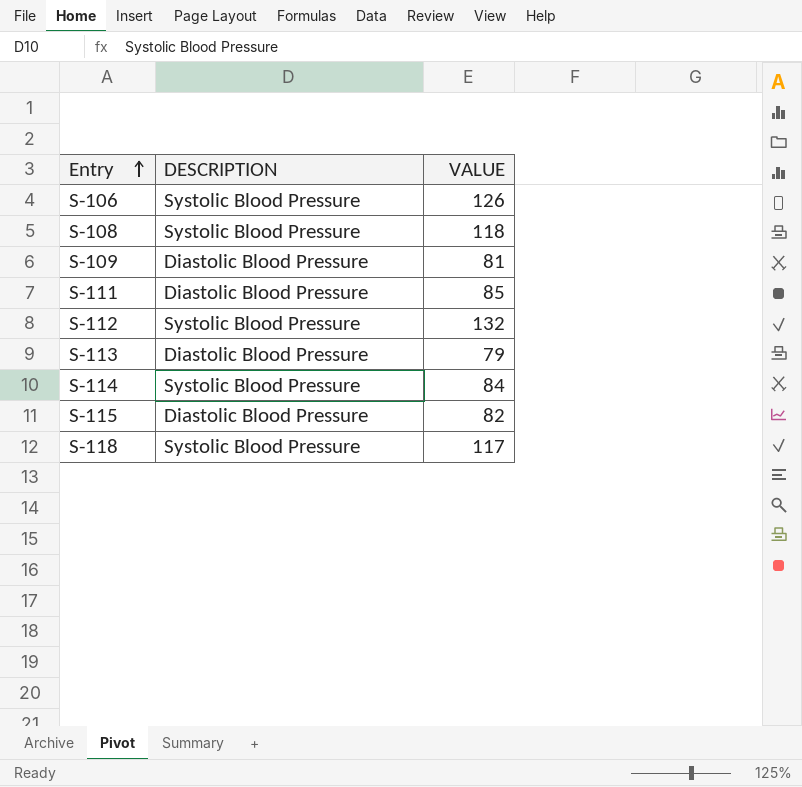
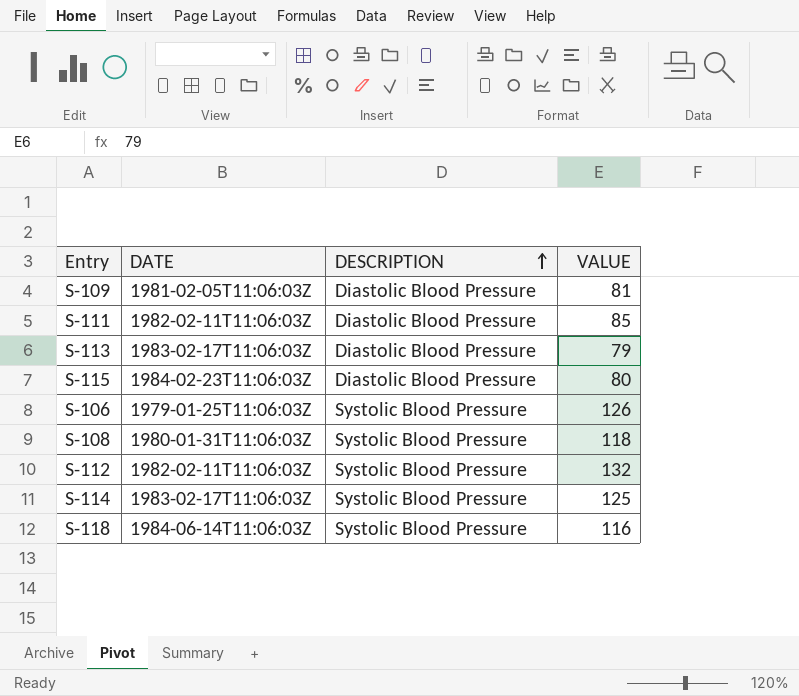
row order: Entry ascending -> DESCRIPTION ascending
column DATE | position: none -> 2
S-115 | VALUE: 82 -> 80
S-114 | VALUE: 84 -> 125
S-118 | VALUE: 117 -> 116

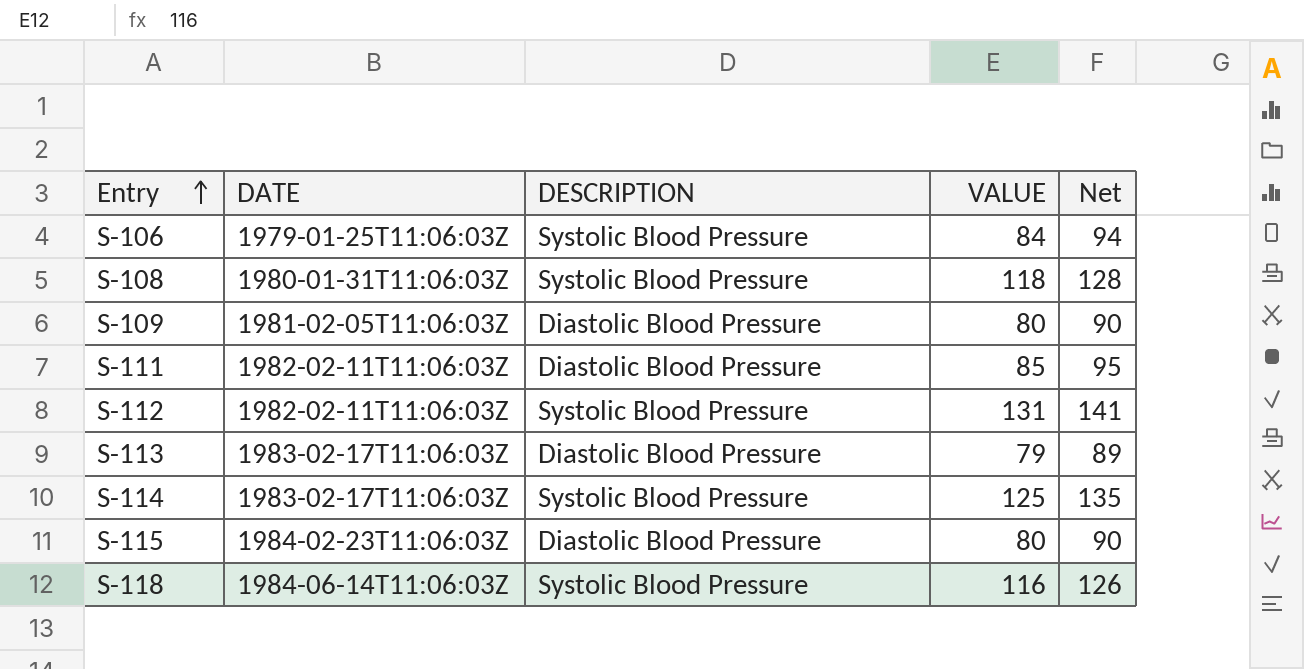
row order: DESCRIPTION ascending -> Entry ascending
column Net | formula: none -> [VALUE] + 10
S-106 | VALUE: 126 -> 84
S-109 | VALUE: 81 -> 80
S-112 | VALUE: 132 -> 131

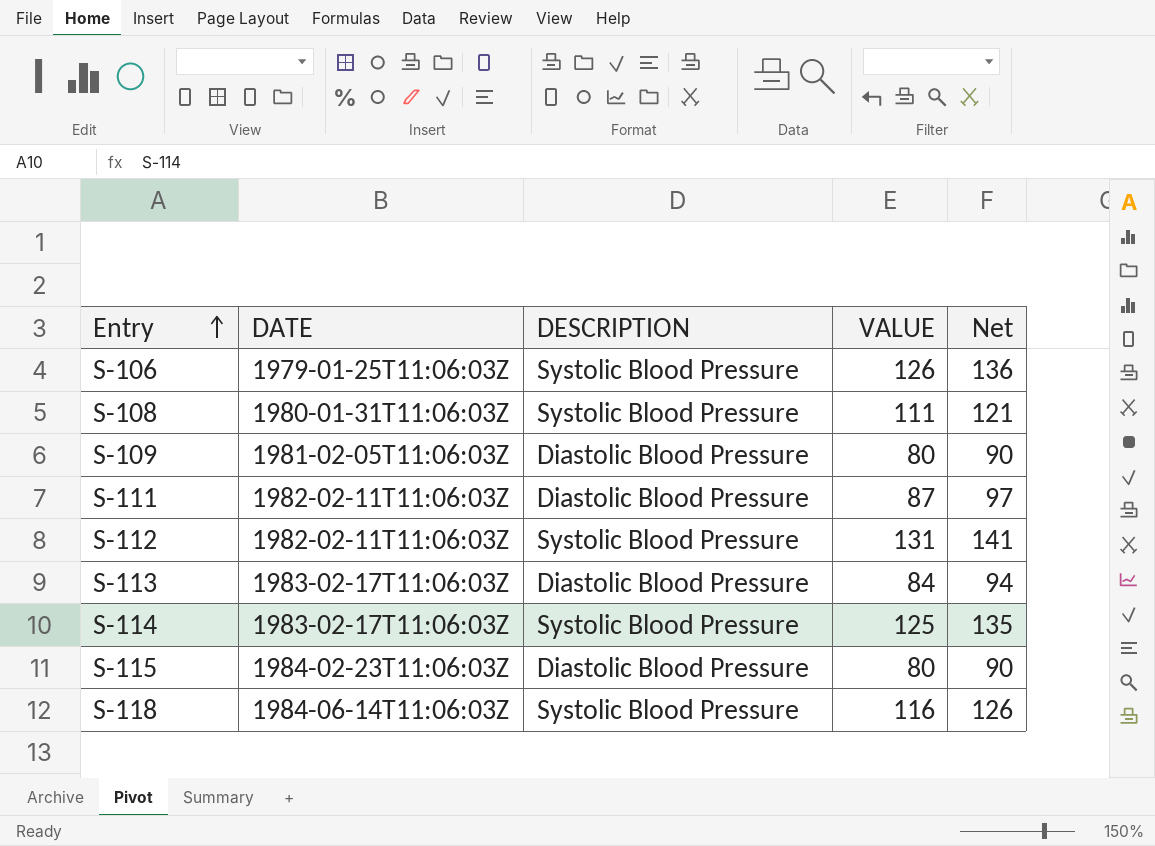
S-106 | VALUE: 84 -> 126
S-106 | Net: 94 -> 136
S-108 | VALUE: 118 -> 111
S-108 | Net: 128 -> 121
S-111 | VALUE: 85 -> 87
S-111 | Net: 95 -> 97
S-113 | VALUE: 79 -> 84
S-113 | Net: 89 -> 94

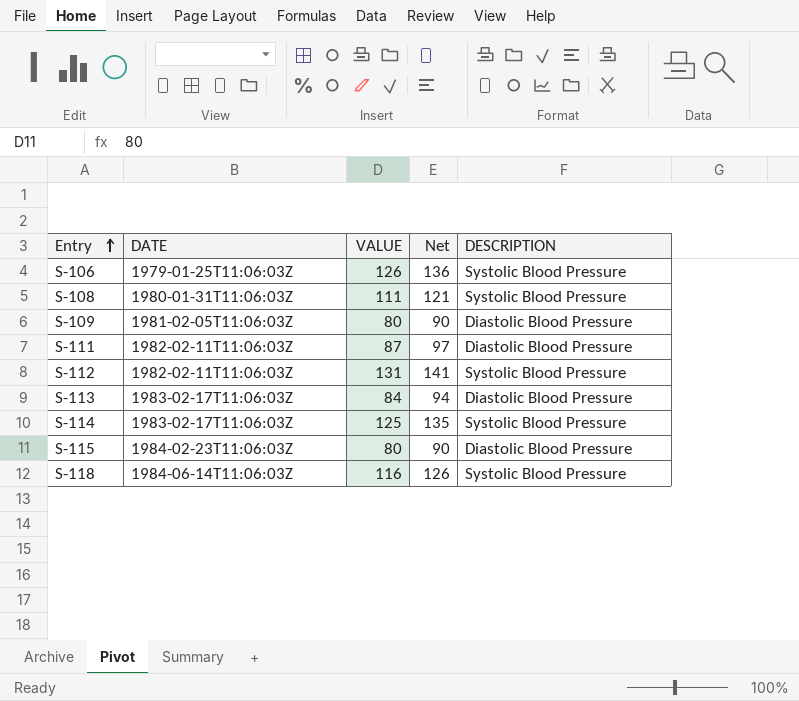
column DESCRIPTION | position: 3 -> 5

